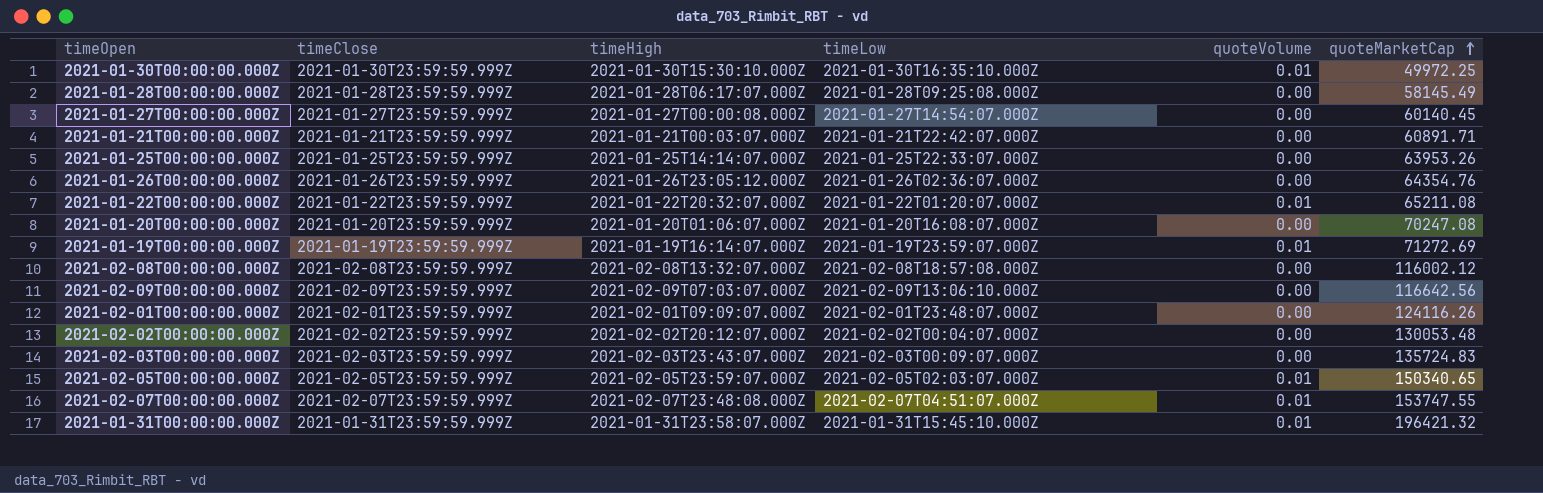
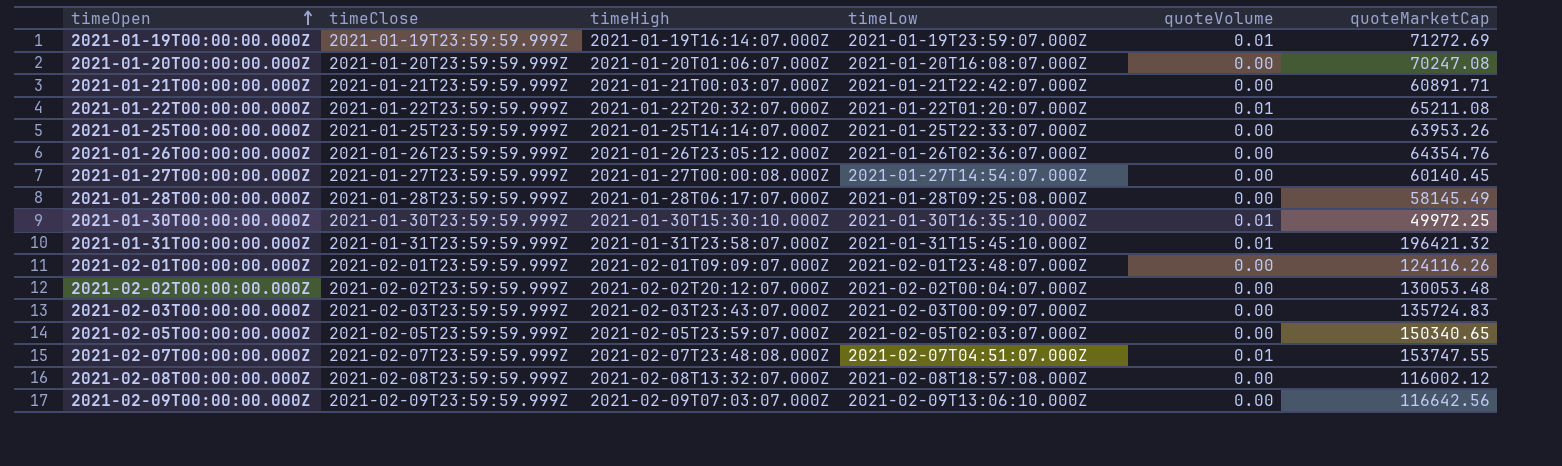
row order: quoteMarketCap ascending -> timeOpen ascending
2021-02-05T00:00:00.000Z | quoteVolume: 0.01 -> 0.00

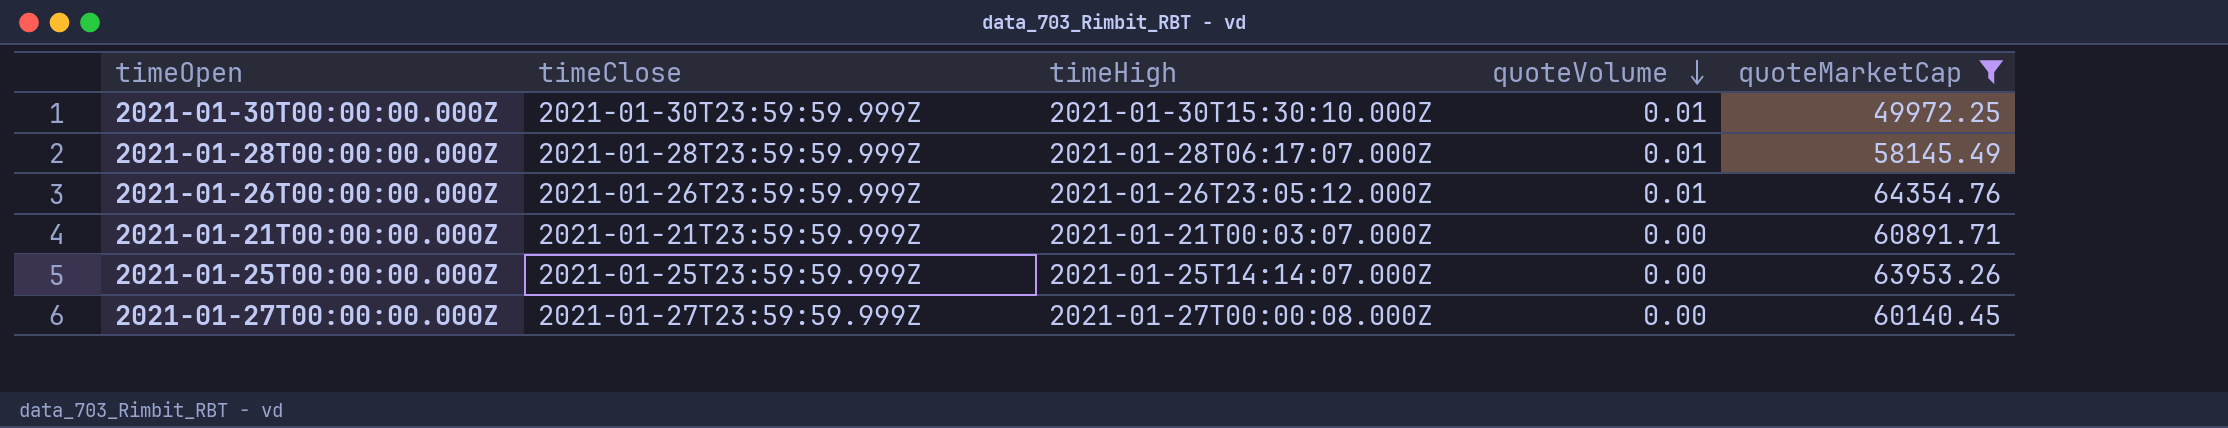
filter: none -> quoteMarketCap <= 64354.76
row order: timeOpen ascending -> quoteVolume descending
column timeLow | position: 4 -> none
2021-01-28T00:00:00.000Z | quoteVolume: 0.00 -> 0.01
2021-01-26T00:00:00.000Z | quoteVolume: 0.00 -> 0.01

